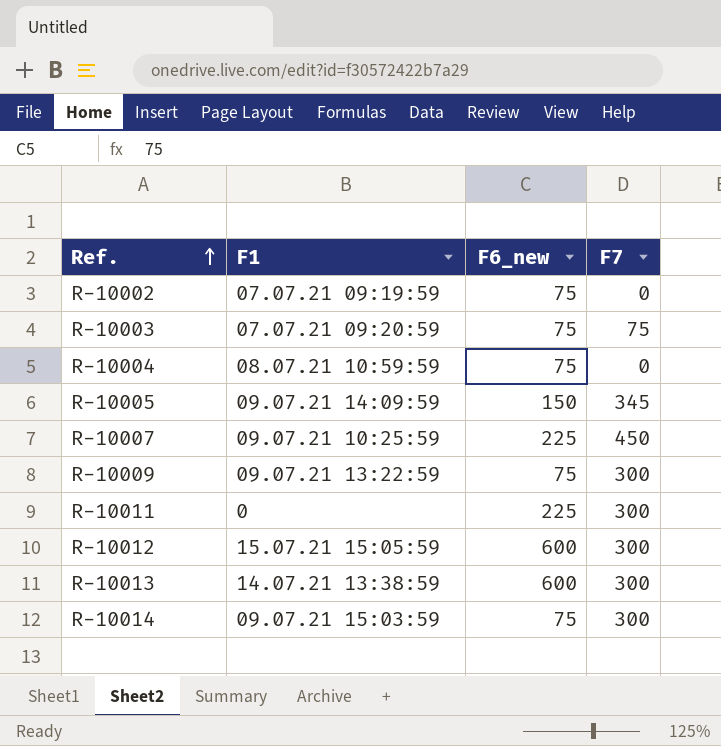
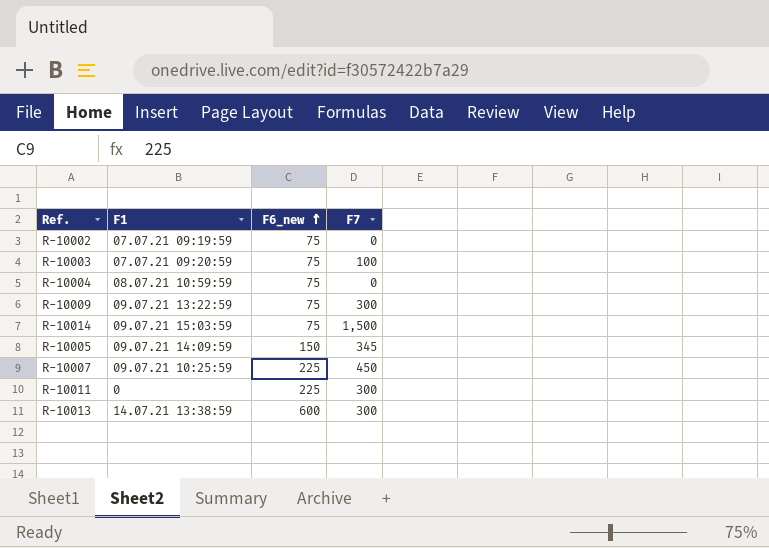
row order: Ref. ascending -> F6_new ascending
row R-10012: 15.07.21 15:05:59 | 600 | 300 -> none
R-10003 | F7: 75 -> 100
R-10014 | F7: 300 -> 1,500

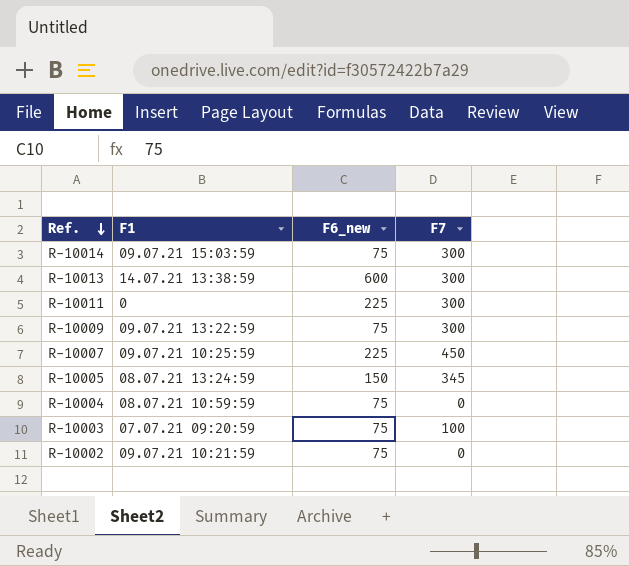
row order: F6_new ascending -> Ref. descending
R-10014 | F7: 1,500 -> 300
R-10005 | F1: 09.07.21 14:09:59 -> 08.07.21 13:24:59
R-10002 | F1: 07.07.21 09:19:59 -> 09.07.21 10:21:59

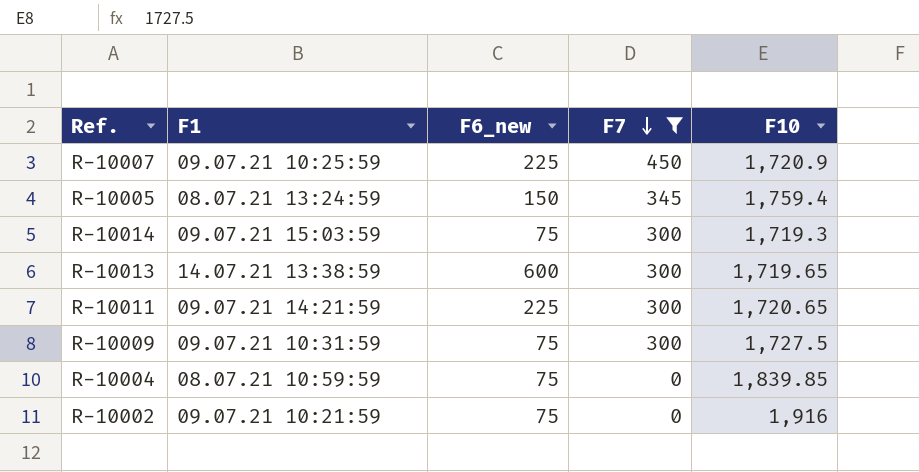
filter: none -> F7 != 100
row order: Ref. descending -> F7 descending
column F10 | position: none -> 5
R-10011 | F1: 0 -> 09.07.21 14:21:59
R-10009 | F1: 09.07.21 13:22:59 -> 09.07.21 10:31:59

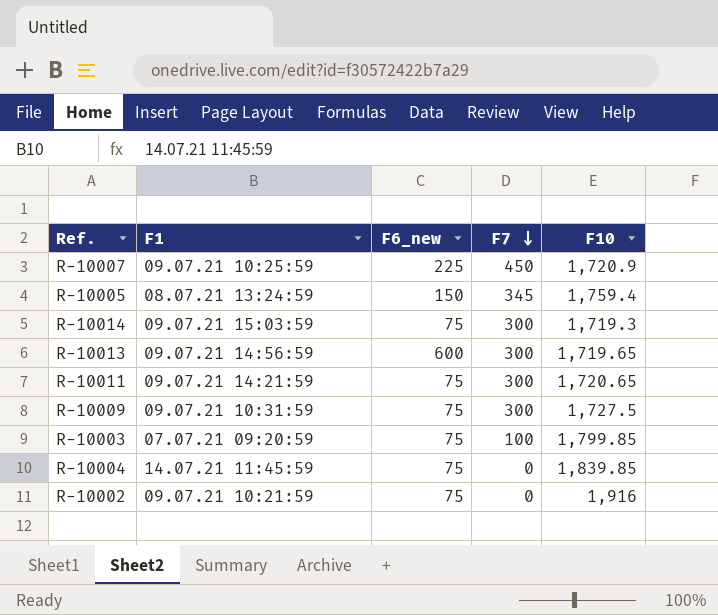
filter: F7 != 100 -> none
R-10013 | F1: 14.07.21 13:38:59 -> 09.07.21 14:56:59
R-10011 | F6_new: 225 -> 75
R-10004 | F1: 08.07.21 10:59:59 -> 14.07.21 11:45:59

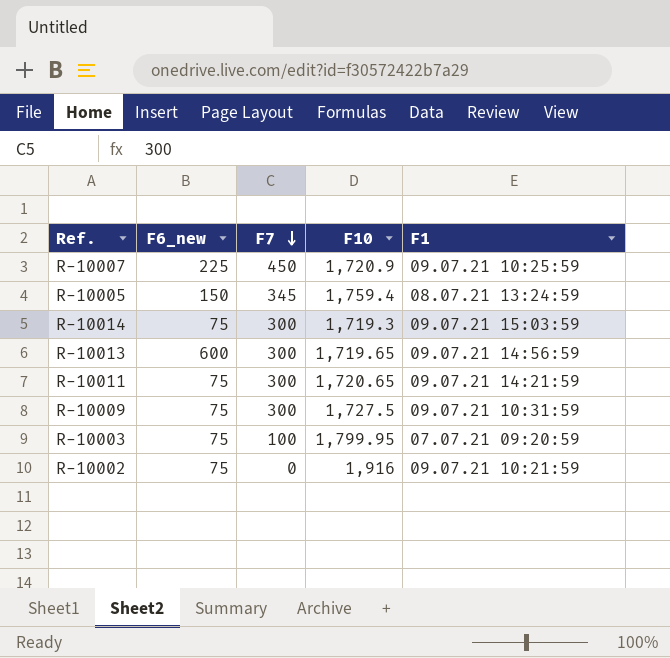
column F1 | position: 2 -> 5
row R-10004: 14.07.21 11:45:59 | 75 | 0 | 1,839.85 -> none
R-10003 | F10: 1,799.85 -> 1,799.95

